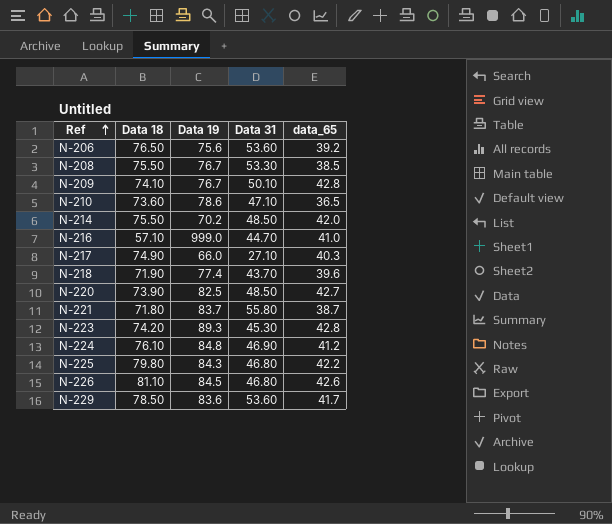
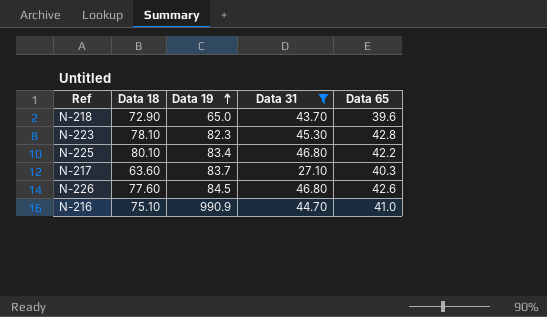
filter: none -> Data 31 <= 46.80
row order: Ref ascending -> Data 19 ascending
column name: data_65 -> Data 65
N-218 | Data 18: 71.90 -> 72.90
N-218 | Data 19: 77.4 -> 65.0
N-223 | Data 18: 74.20 -> 78.10
N-223 | Data 19: 89.3 -> 82.3
N-225 | Data 18: 79.80 -> 80.10
N-225 | Data 19: 84.3 -> 83.4
N-217 | Data 18: 74.90 -> 63.60
N-217 | Data 19: 66.0 -> 83.7
N-226 | Data 18: 81.10 -> 77.60
N-216 | Data 18: 57.10 -> 75.10
N-216 | Data 19: 999.0 -> 990.9

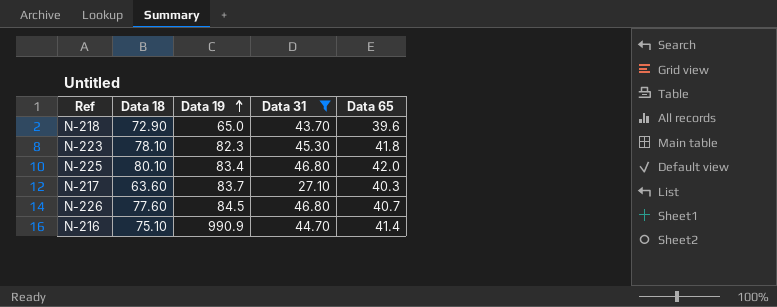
N-223 | Data 65: 42.8 -> 41.8
N-225 | Data 65: 42.2 -> 42.0
N-226 | Data 65: 42.6 -> 40.7
N-216 | Data 65: 41.0 -> 41.4

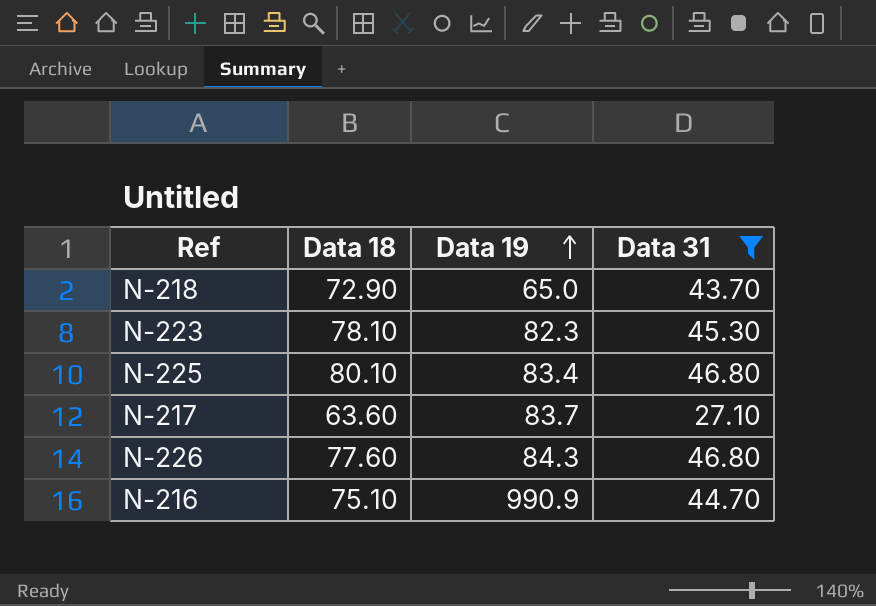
column Data 65 | position: 5 -> none
N-226 | Data 19: 84.5 -> 84.3

